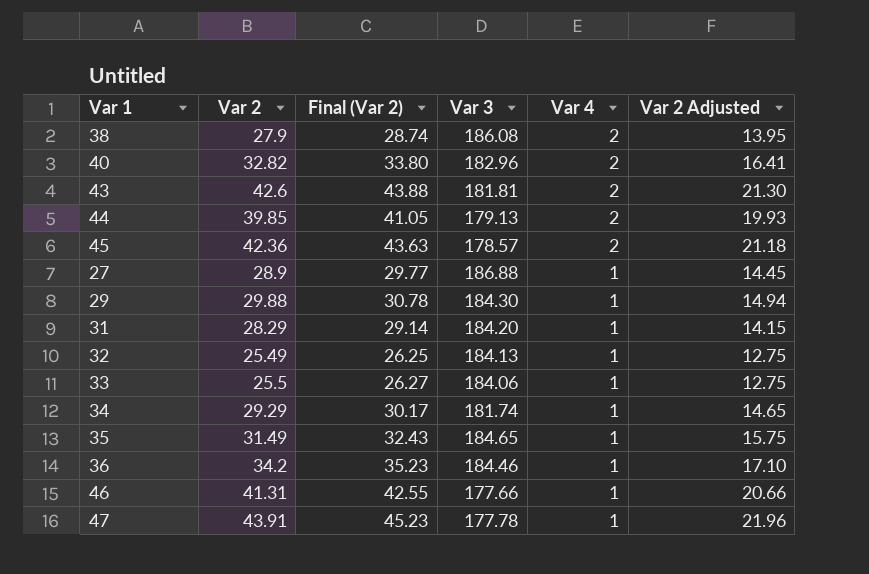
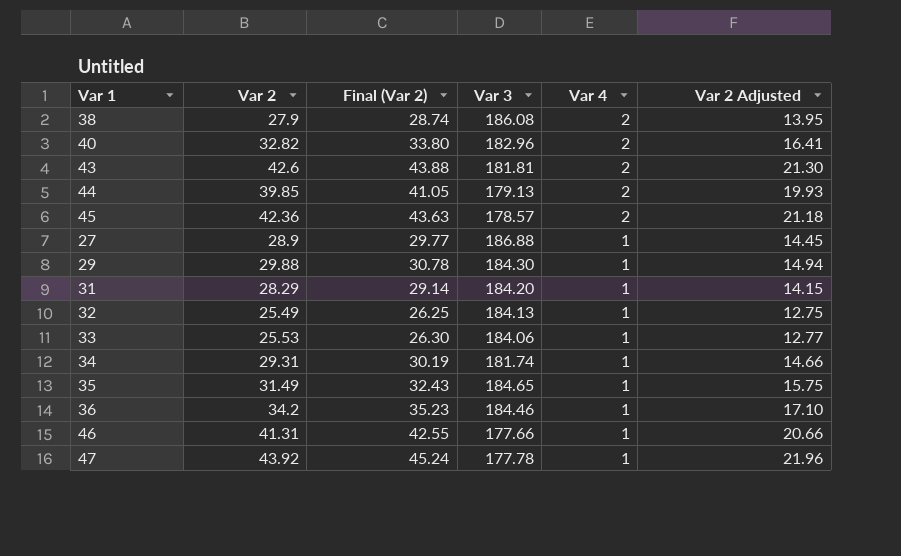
33 | Var 2: 25.5 -> 25.53
33 | Final (Var 2): 26.27 -> 26.30
33 | Var 2 Adjusted: 12.75 -> 12.77
34 | Var 2: 29.29 -> 29.31
34 | Final (Var 2): 30.17 -> 30.19
34 | Var 2 Adjusted: 14.65 -> 14.66
47 | Var 2: 43.91 -> 43.92
47 | Final (Var 2): 45.23 -> 45.24

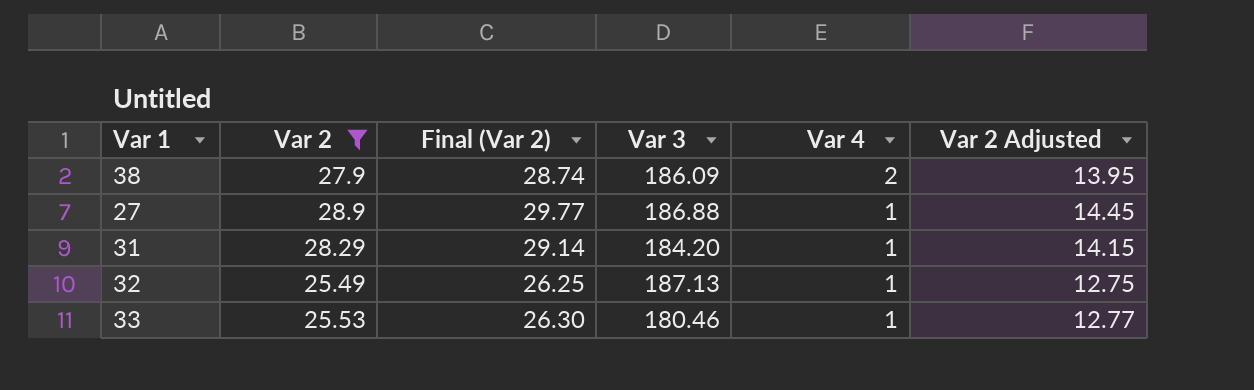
filter: none -> Var 2 <= 28.9
38 | Var 3: 186.08 -> 186.09
32 | Var 3: 184.13 -> 187.13
33 | Var 3: 184.06 -> 180.46

